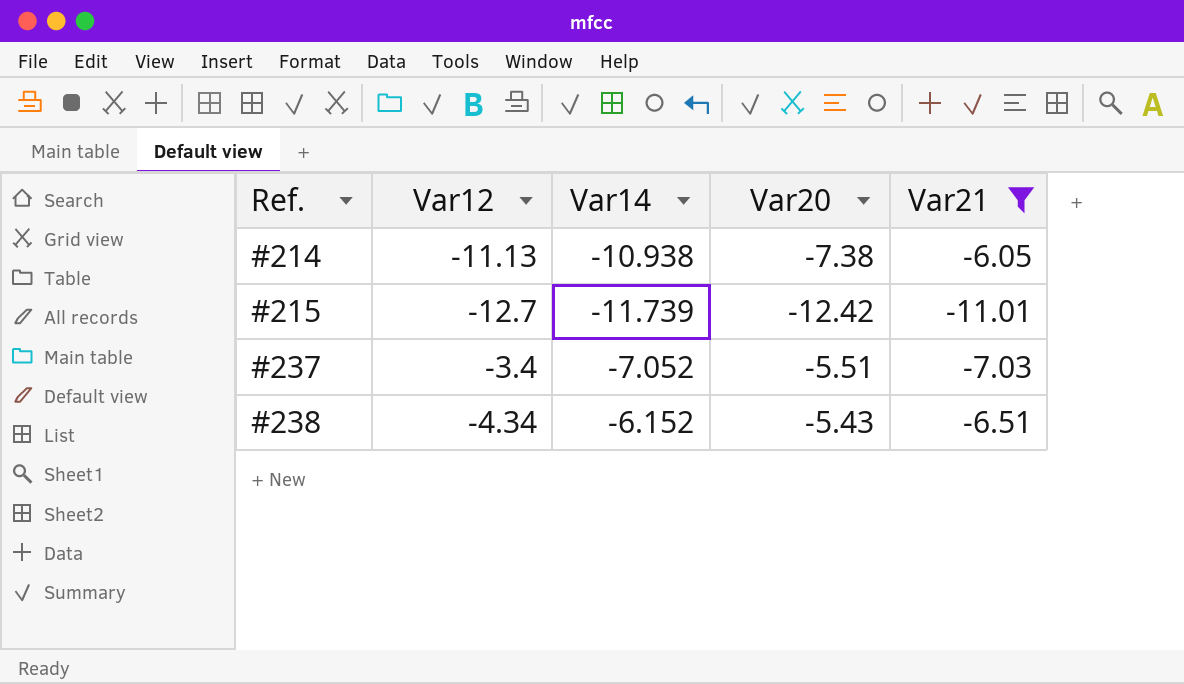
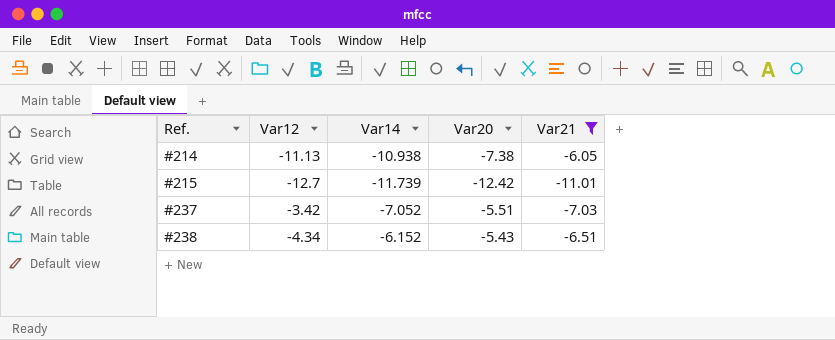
#237 | Var12: -3.4 -> -3.42

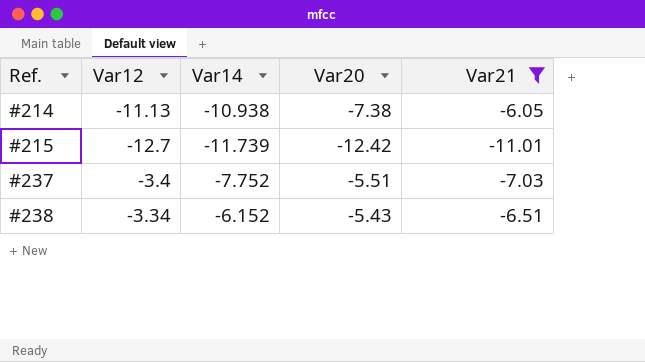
#237 | Var12: -3.42 -> -3.4
#237 | Var14: -7.052 -> -7.752
#238 | Var12: -4.34 -> -3.34

